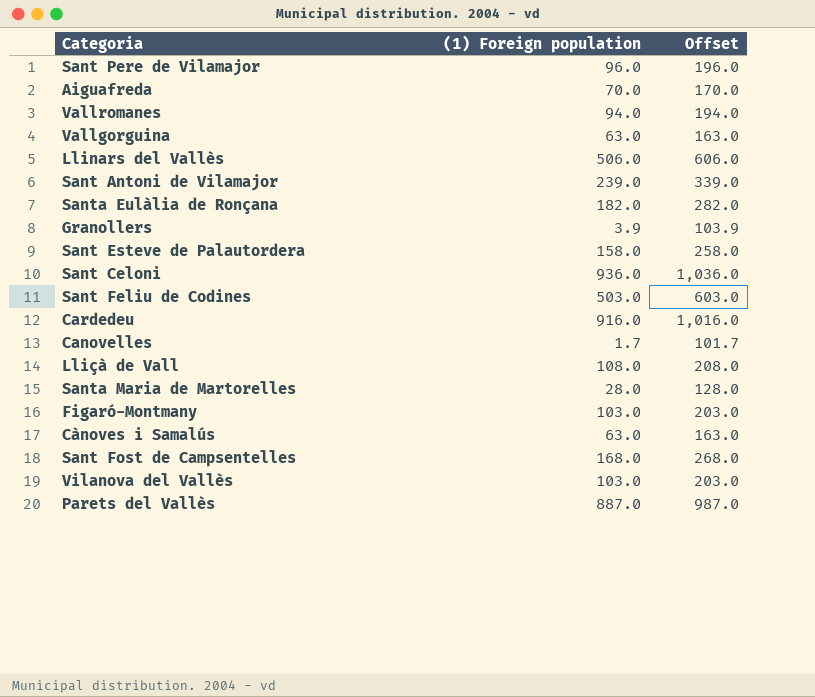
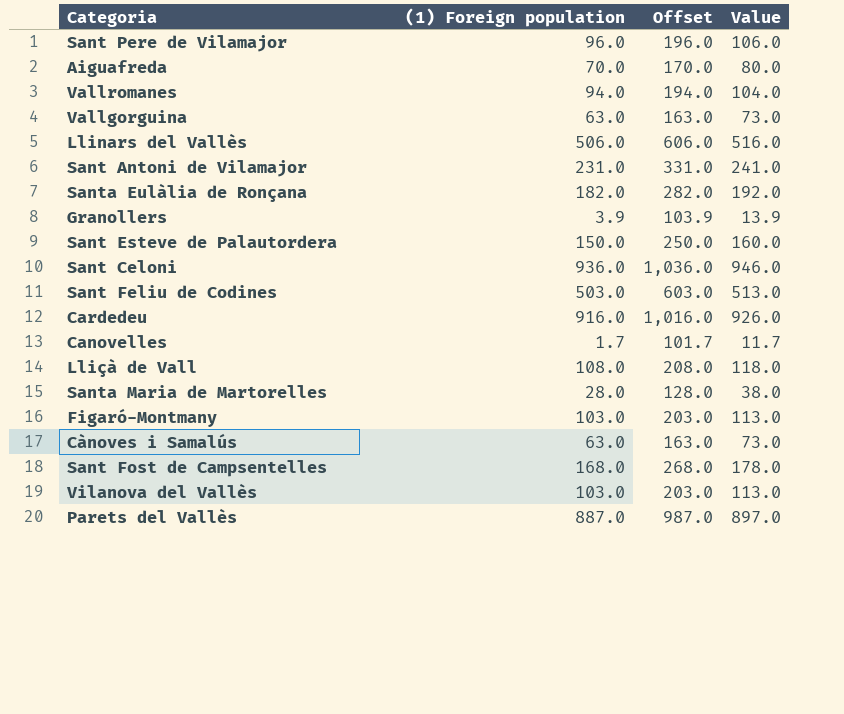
column Value | formula: none -> [(1) Foreign population] + 10
Sant Antoni de Vilamajor | (1) Foreign population: 239.0 -> 231.0
Sant Antoni de Vilamajor | Offset: 339.0 -> 331.0
Sant Esteve de Palautordera | (1) Foreign population: 158.0 -> 150.0
Sant Esteve de Palautordera | Offset: 258.0 -> 250.0

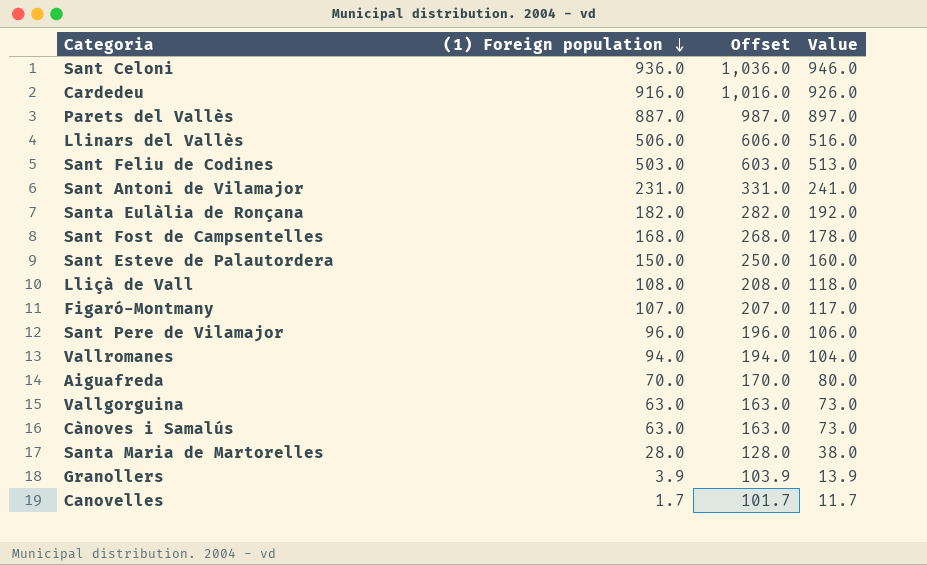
row order: none -> (1) Foreign population descending
row Vilanova del Vallès: 103.0 | 203.0 | 113.0 -> none
Figaró-Montmany | (1) Foreign population: 103.0 -> 107.0
Figaró-Montmany | Offset: 203.0 -> 207.0
Figaró-Montmany | Value: 113.0 -> 117.0

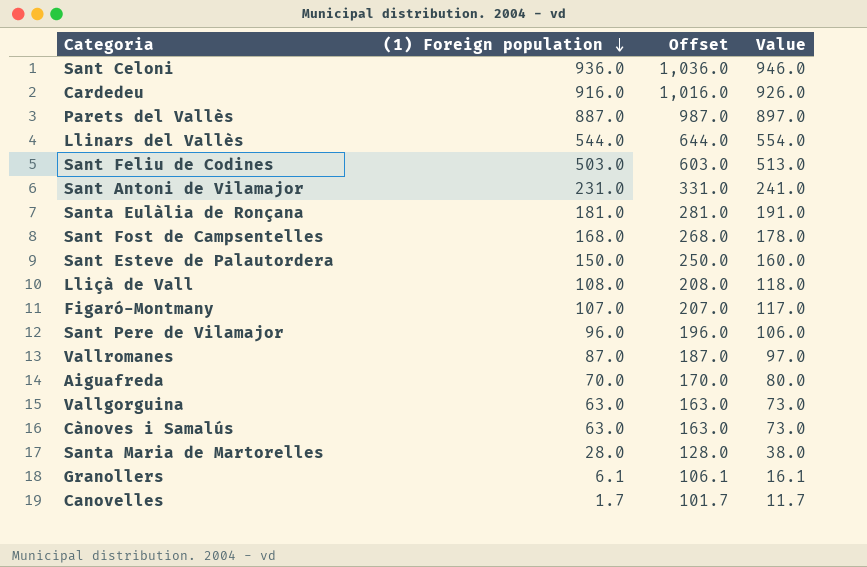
Llinars del Vallès | (1) Foreign population: 506.0 -> 544.0
Llinars del Vallès | Offset: 606.0 -> 644.0
Llinars del Vallès | Value: 516.0 -> 554.0
Santa Eulàlia de Ronçana | (1) Foreign population: 182.0 -> 181.0
Santa Eulàlia de Ronçana | Offset: 282.0 -> 281.0
Santa Eulàlia de Ronçana | Value: 192.0 -> 191.0
Vallromanes | (1) Foreign population: 94.0 -> 87.0
Vallromanes | Offset: 194.0 -> 187.0
Vallromanes | Value: 104.0 -> 97.0
Granollers | (1) Foreign population: 3.9 -> 6.1
Granollers | Offset: 103.9 -> 106.1
Granollers | Value: 13.9 -> 16.1

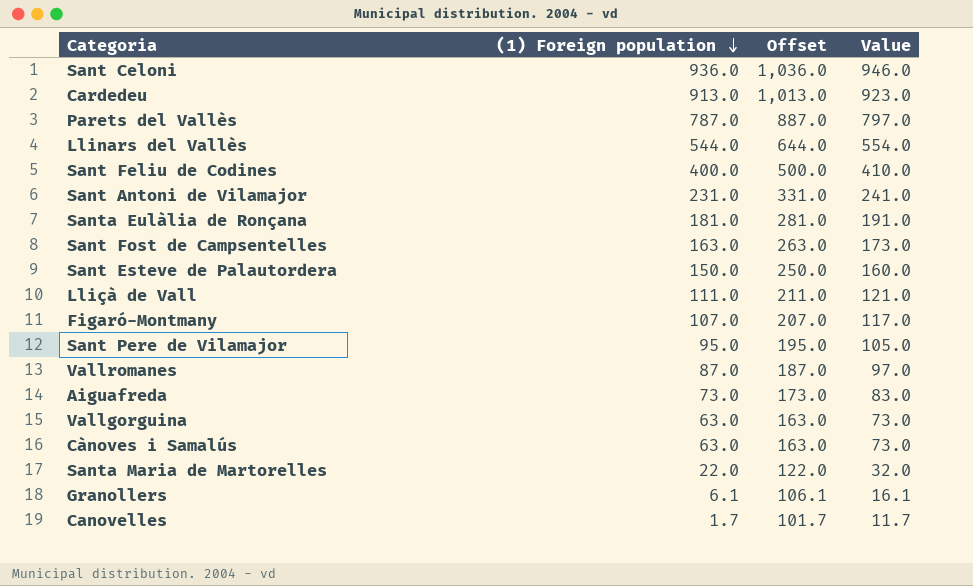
Cardedeu | (1) Foreign population: 916.0 -> 913.0
Cardedeu | Offset: 1,016.0 -> 1,013.0
Cardedeu | Value: 926.0 -> 923.0
Parets del Vallès | (1) Foreign population: 887.0 -> 787.0
Parets del Vallès | Offset: 987.0 -> 887.0
Parets del Vallès | Value: 897.0 -> 797.0
Sant Feliu de Codines | (1) Foreign population: 503.0 -> 400.0
Sant Feliu de Codines | Offset: 603.0 -> 500.0
Sant Feliu de Codines | Value: 513.0 -> 410.0
Sant Fost de Campsentelles | (1) Foreign population: 168.0 -> 163.0
Sant Fost de Campsentelles | Offset: 268.0 -> 263.0
Sant Fost de Campsentelles | Value: 178.0 -> 173.0
Lliçà de Vall | (1) Foreign population: 108.0 -> 111.0
Lliçà de Vall | Offset: 208.0 -> 211.0
Lliçà de Vall | Value: 118.0 -> 121.0
Sant Pere de Vilamajor | (1) Foreign population: 96.0 -> 95.0
Sant Pere de Vilamajor | Offset: 196.0 -> 195.0
Sant Pere de Vilamajor | Value: 106.0 -> 105.0
Aiguafreda | (1) Foreign population: 70.0 -> 73.0
Aiguafreda | Offset: 170.0 -> 173.0
Aiguafreda | Value: 80.0 -> 83.0
Santa Maria de Martorelles | (1) Foreign population: 28.0 -> 22.0
Santa Maria de Martorelles | Offset: 128.0 -> 122.0
Santa Maria de Martorelles | Value: 38.0 -> 32.0

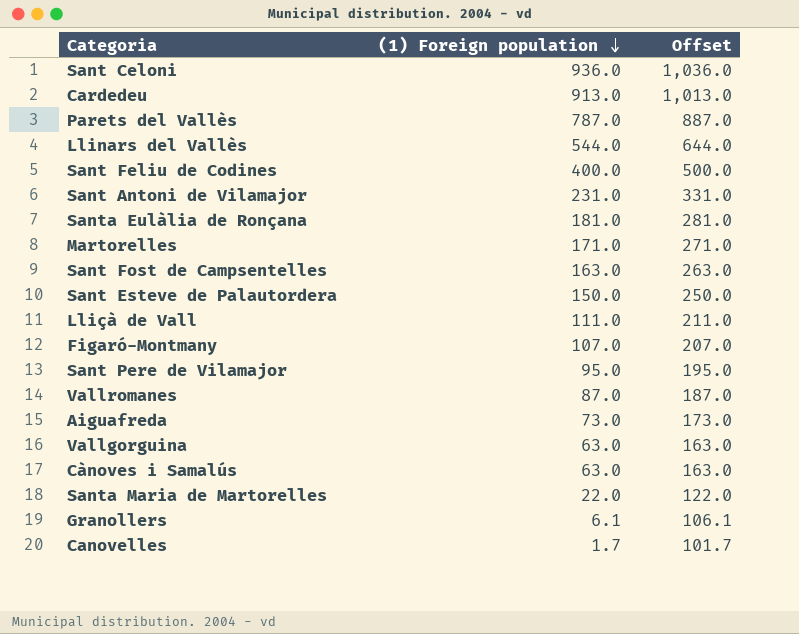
column Value | formula: [(1) Foreign population] + 10 -> none
row Martorelles: none -> 171.0 | 271.0

